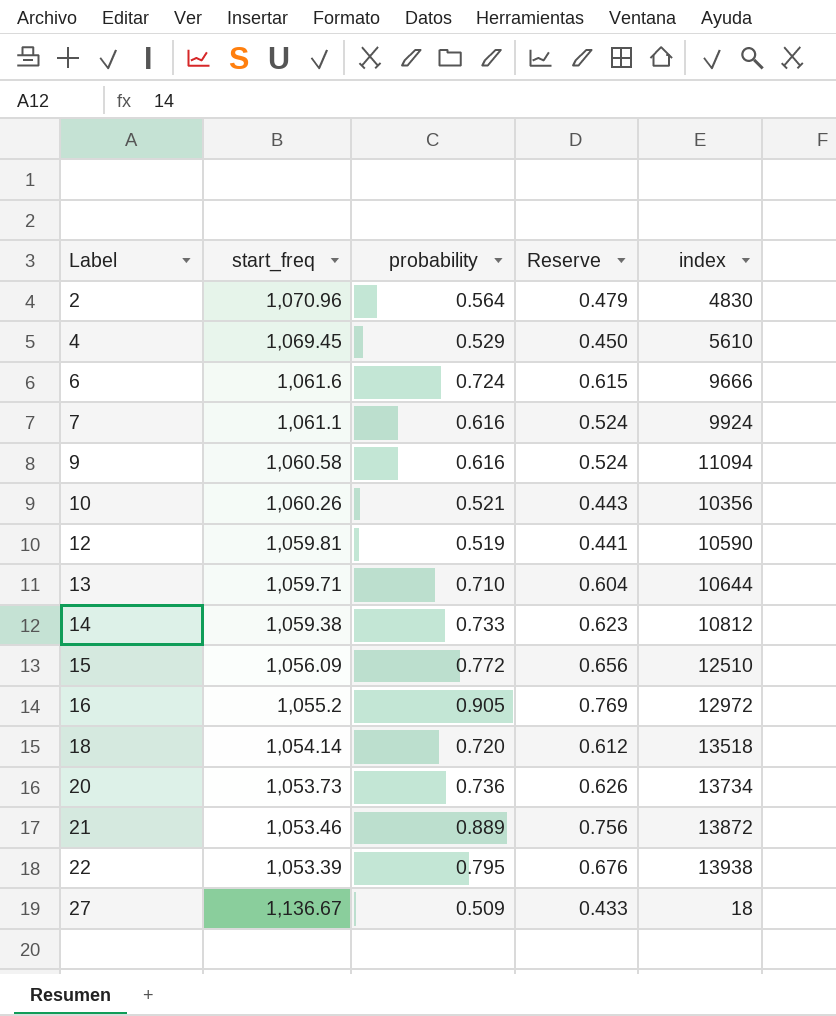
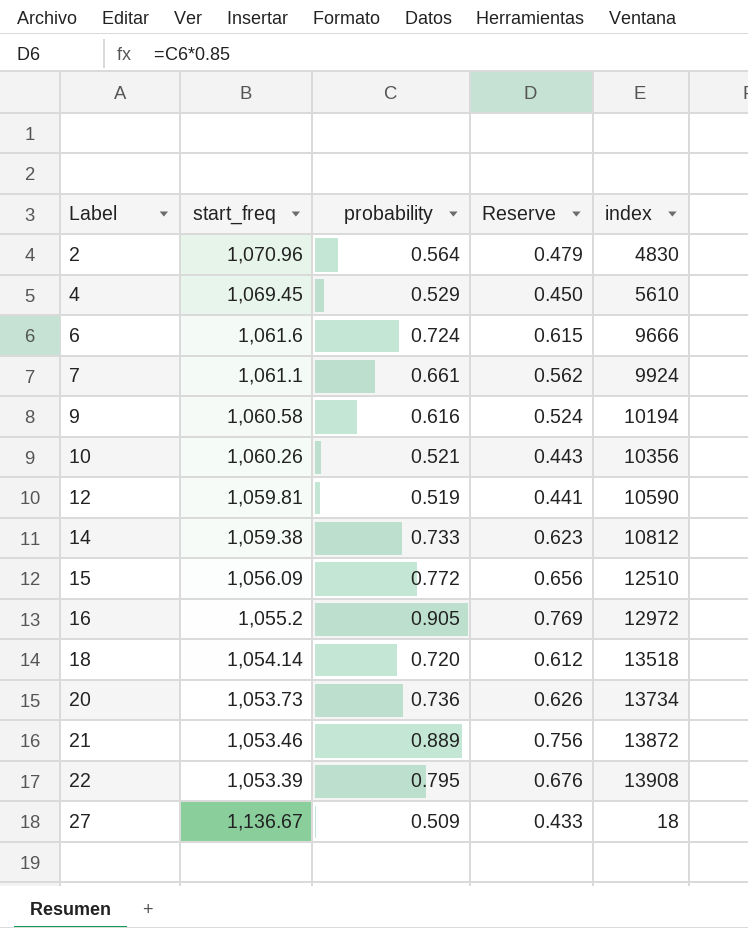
row 13: 1,059.71 | 0.710 | 0.604 | 10644 -> none
7 | probability: 0.616 -> 0.661
7 | Reserve: 0.524 -> 0.562
9 | index: 11094 -> 10194
22 | index: 13938 -> 13908

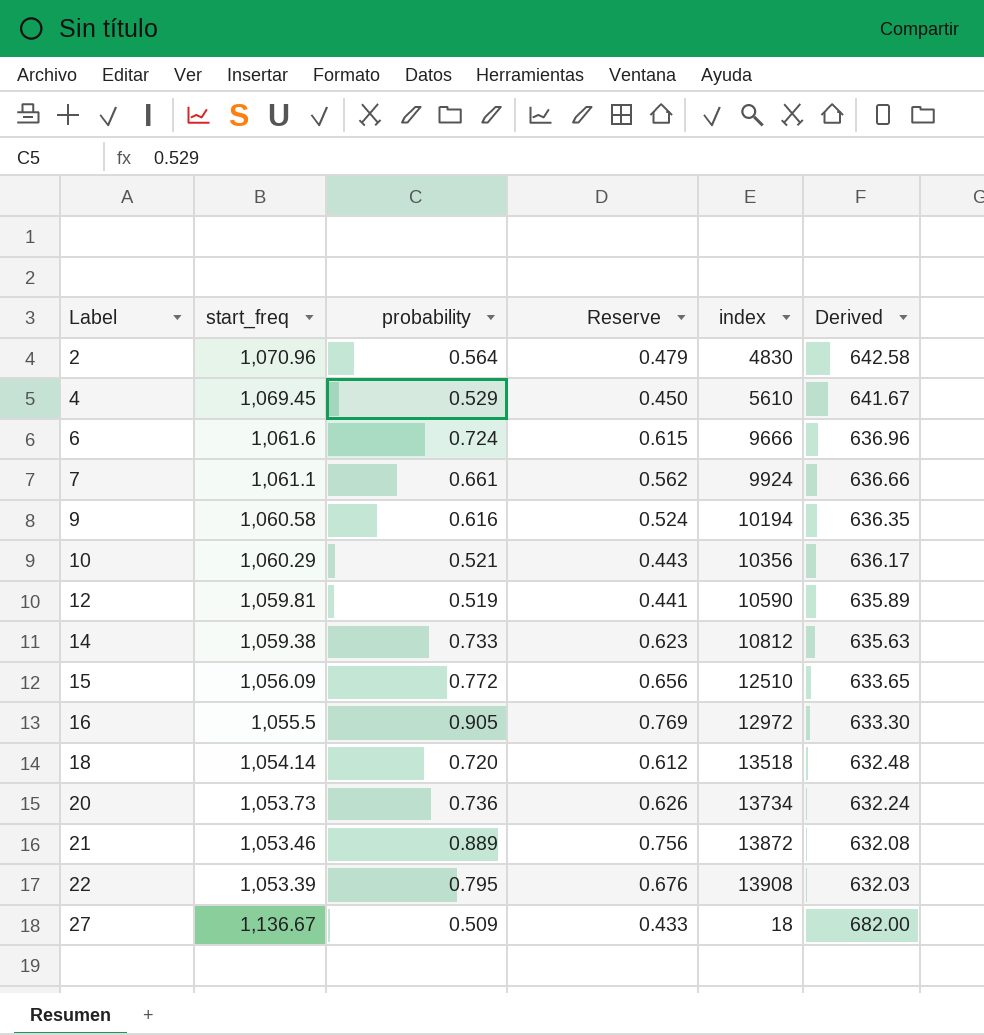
column Derived | formula: none -> [start_freq] * 0.6
10 | start_freq: 1,060.26 -> 1,060.29
16 | start_freq: 1,055.2 -> 1,055.5

